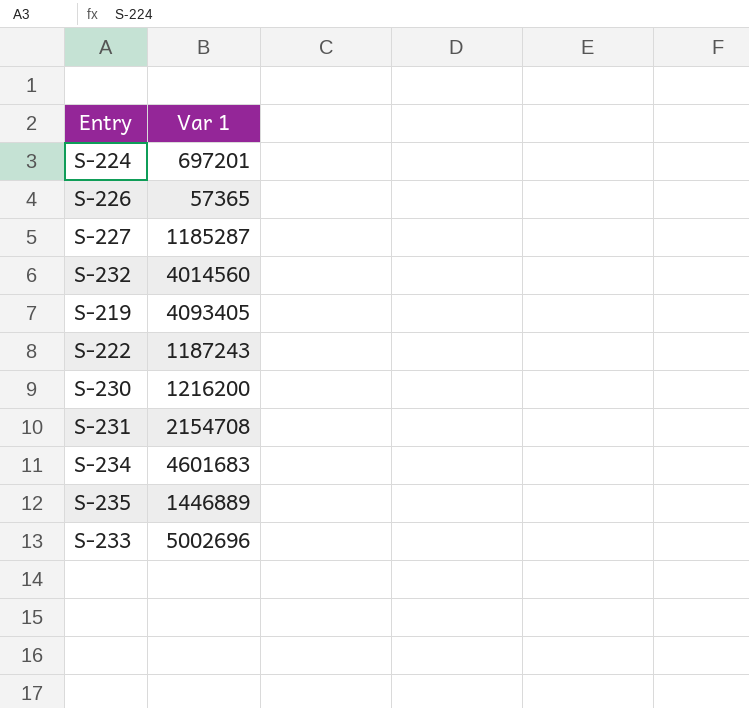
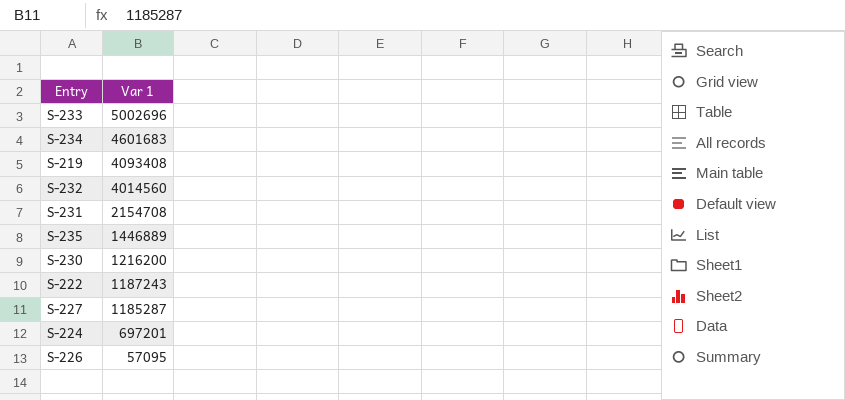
row order: none -> Var 1 descending
S-219 | Var 1: 4093405 -> 4093408
S-226 | Var 1: 57365 -> 57095

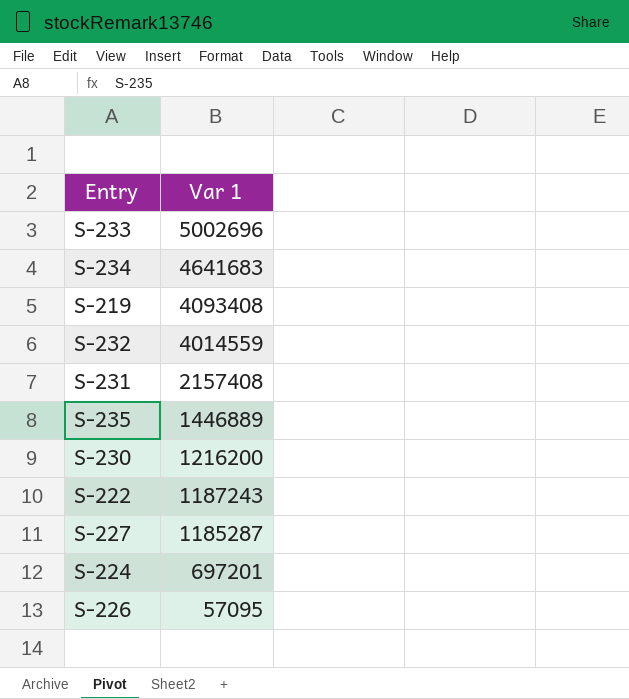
S-234 | Var 1: 4601683 -> 4641683
S-232 | Var 1: 4014560 -> 4014559
S-231 | Var 1: 2154708 -> 2157408

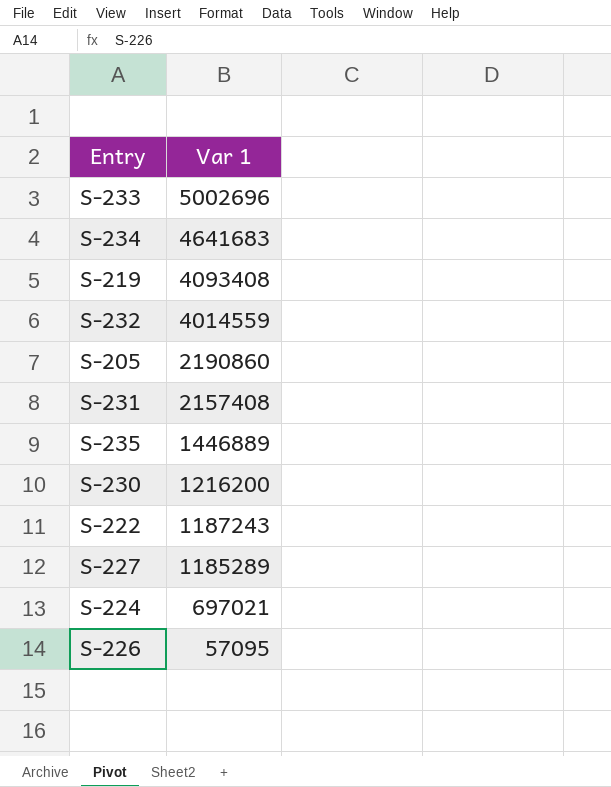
row S-205: none -> 2190860
S-227 | Var 1: 1185287 -> 1185289
S-224 | Var 1: 697201 -> 697021

